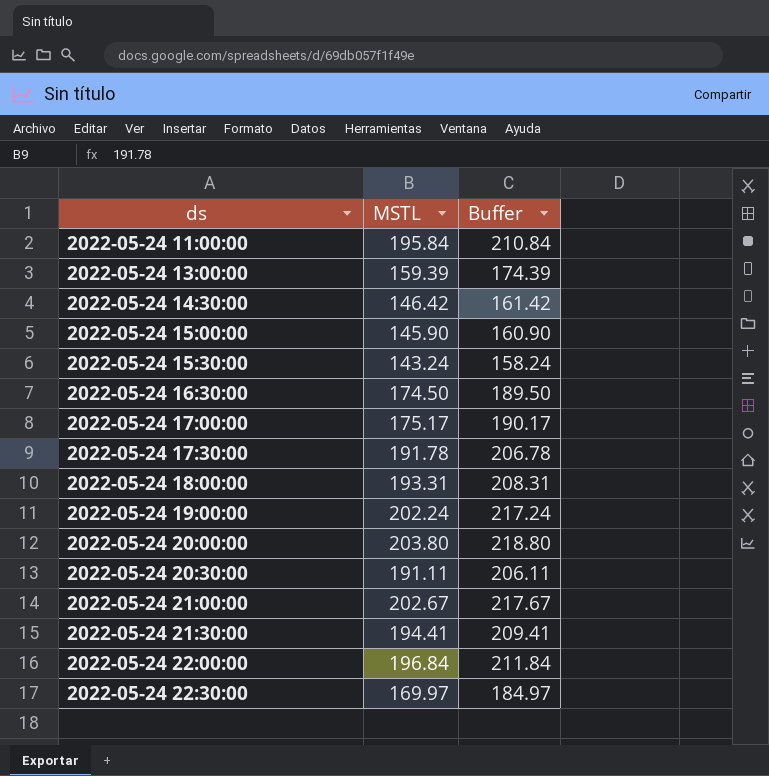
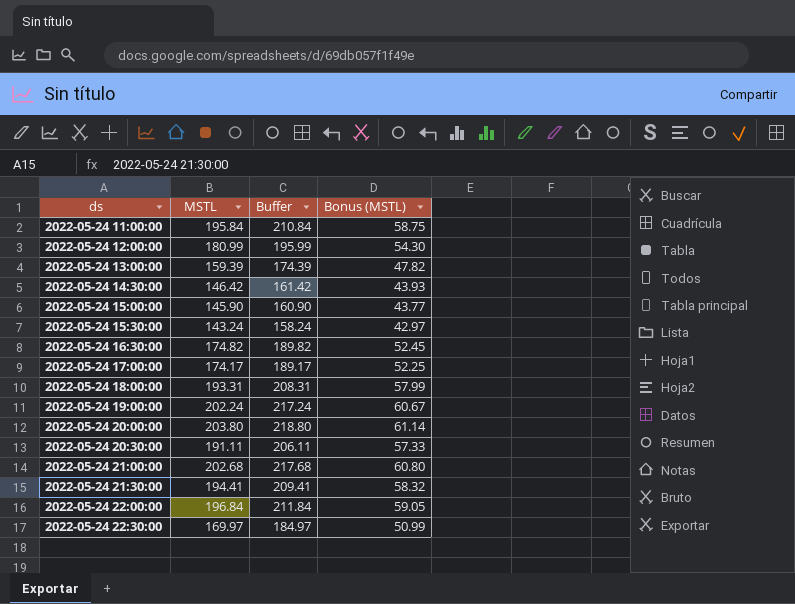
column Bonus (MSTL) | formula: none -> [MSTL] * 0.3
row 2022-05-24 17:30:00: 191.78 | 206.78 -> none
row 2022-05-24 12:00:00: none -> 180.99 | 195.99 | 54.30
2022-05-24 16:30:00 | MSTL: 174.50 -> 174.82
2022-05-24 16:30:00 | Buffer: 189.50 -> 189.82
2022-05-24 17:00:00 | MSTL: 175.17 -> 174.17
2022-05-24 17:00:00 | Buffer: 190.17 -> 189.17
2022-05-24 21:00:00 | MSTL: 202.67 -> 202.68
2022-05-24 21:00:00 | Buffer: 217.67 -> 217.68

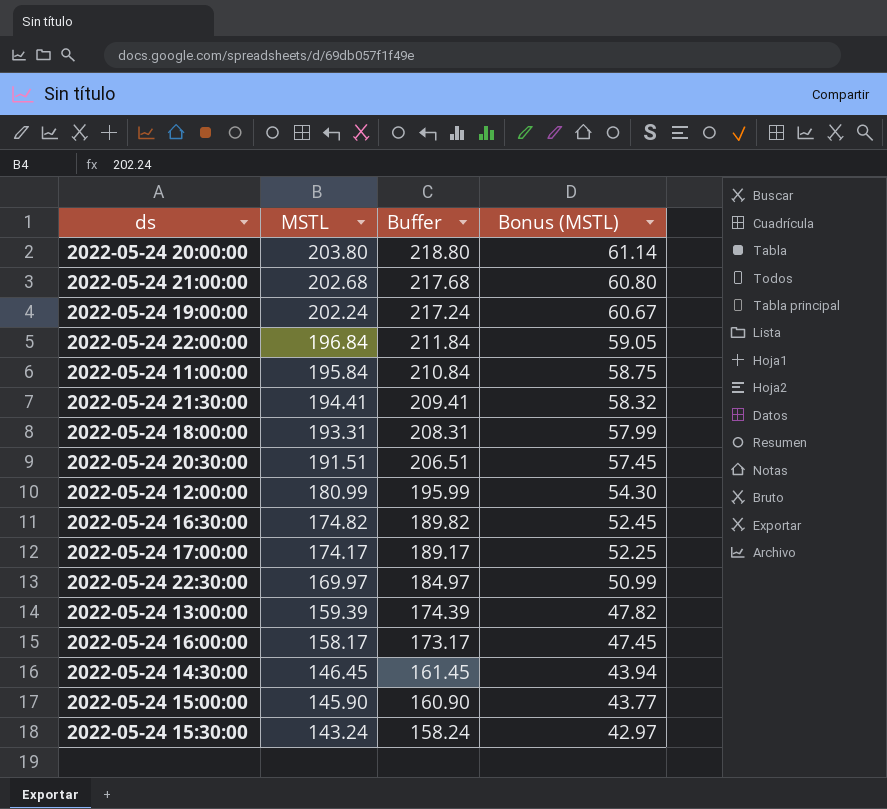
row order: ds ascending -> MSTL descending
2022-05-24 20:30:00 | MSTL: 191.11 -> 191.51
2022-05-24 20:30:00 | Buffer: 206.11 -> 206.51
2022-05-24 20:30:00 | Bonus (MSTL): 57.33 -> 57.45
row 2022-05-24 16:00:00: none -> 158.17 | 173.17 | 47.45
2022-05-24 14:30:00 | MSTL: 146.42 -> 146.45
2022-05-24 14:30:00 | Buffer: 161.42 -> 161.45
2022-05-24 14:30:00 | Bonus (MSTL): 43.93 -> 43.94

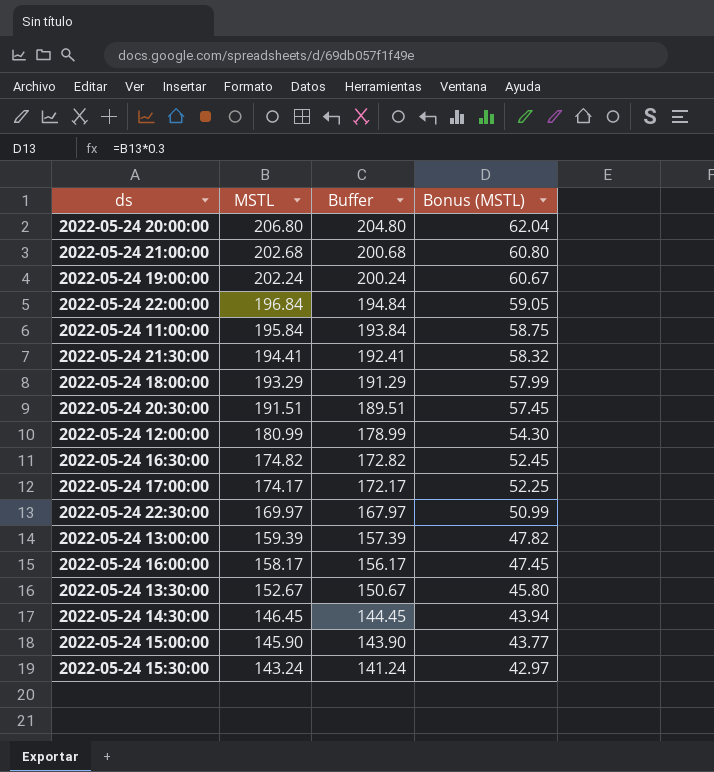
column Buffer | formula: [MSTL] + 15 -> [MSTL] - 2
2022-05-24 20:00:00 | MSTL: 203.80 -> 206.80
2022-05-24 20:00:00 | Bonus (MSTL): 61.14 -> 62.04
2022-05-24 18:00:00 | MSTL: 193.31 -> 193.29
row 2022-05-24 13:30:00: none -> 152.67 | 150.67 | 45.80

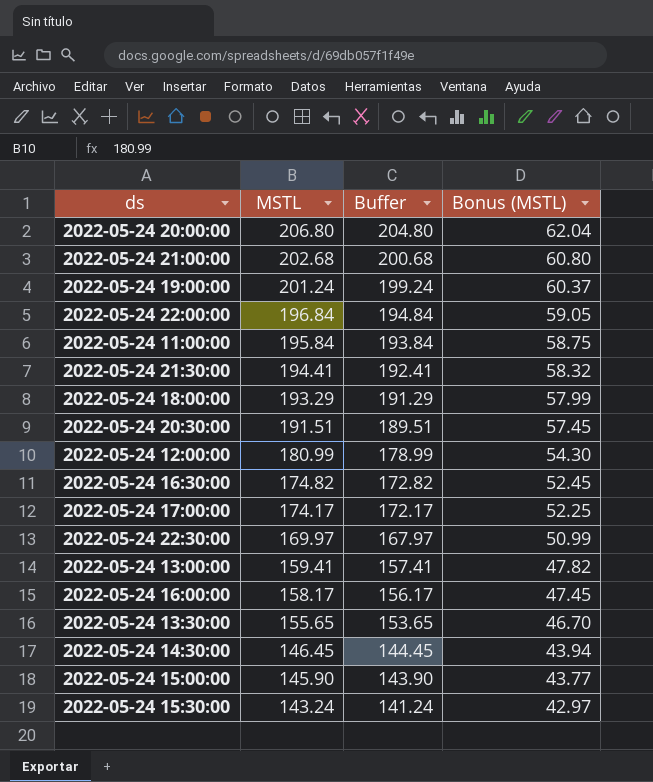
2022-05-24 19:00:00 | MSTL: 202.24 -> 201.24
2022-05-24 19:00:00 | Buffer: 200.24 -> 199.24
2022-05-24 19:00:00 | Bonus (MSTL): 60.67 -> 60.37
2022-05-24 13:00:00 | MSTL: 159.39 -> 159.41
2022-05-24 13:00:00 | Buffer: 157.39 -> 157.41
2022-05-24 13:30:00 | MSTL: 152.67 -> 155.65
2022-05-24 13:30:00 | Buffer: 150.67 -> 153.65
2022-05-24 13:30:00 | Bonus (MSTL): 45.80 -> 46.70

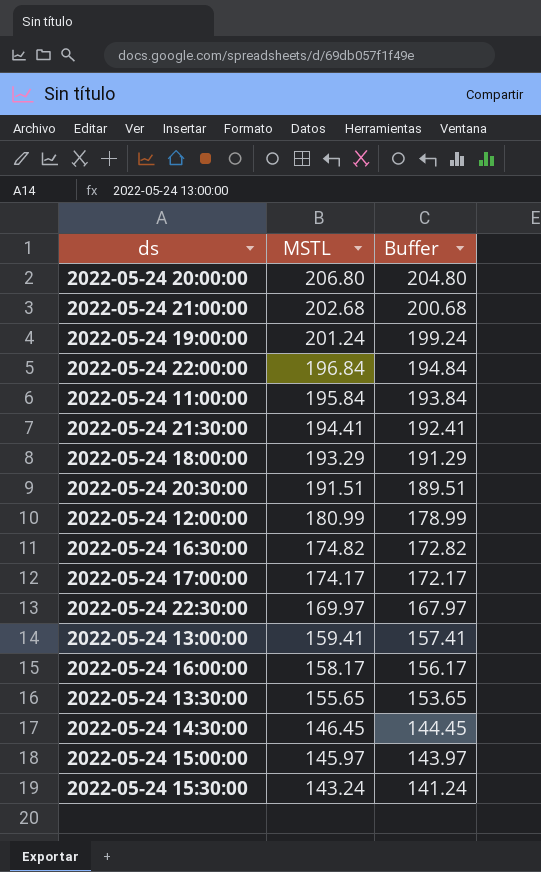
column Bonus (MSTL) | formula: [MSTL] * 0.3 -> none
2022-05-24 15:00:00 | MSTL: 145.90 -> 145.97
2022-05-24 15:00:00 | Buffer: 143.90 -> 143.97

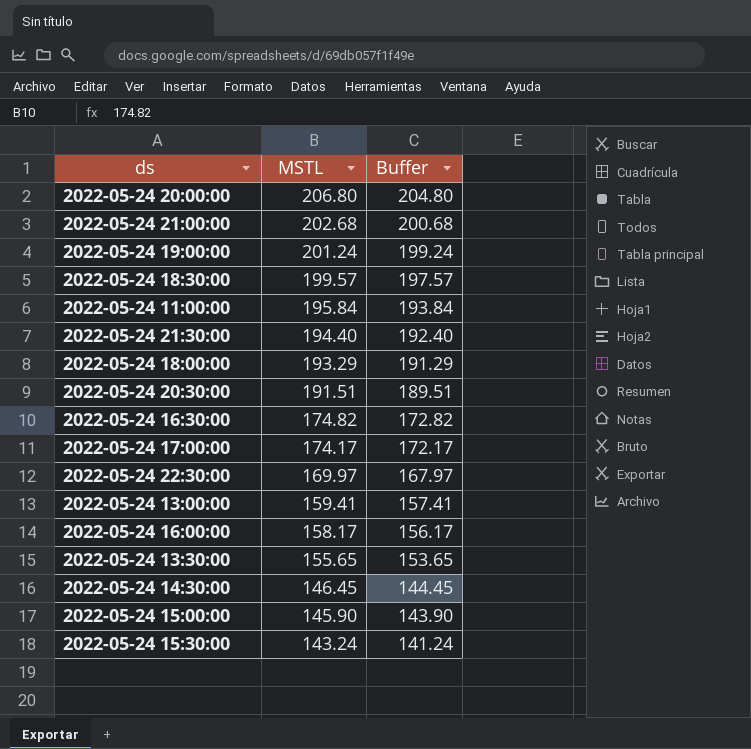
row 2022-05-24 22:00:00: 196.84 | 194.84 -> none
row 2022-05-24 12:00:00: 180.99 | 178.99 -> none
row 2022-05-24 18:30:00: none -> 199.57 | 197.57
2022-05-24 21:30:00 | MSTL: 194.41 -> 194.40
2022-05-24 21:30:00 | Buffer: 192.41 -> 192.40
2022-05-24 15:00:00 | MSTL: 145.97 -> 145.90
2022-05-24 15:00:00 | Buffer: 143.97 -> 143.90

